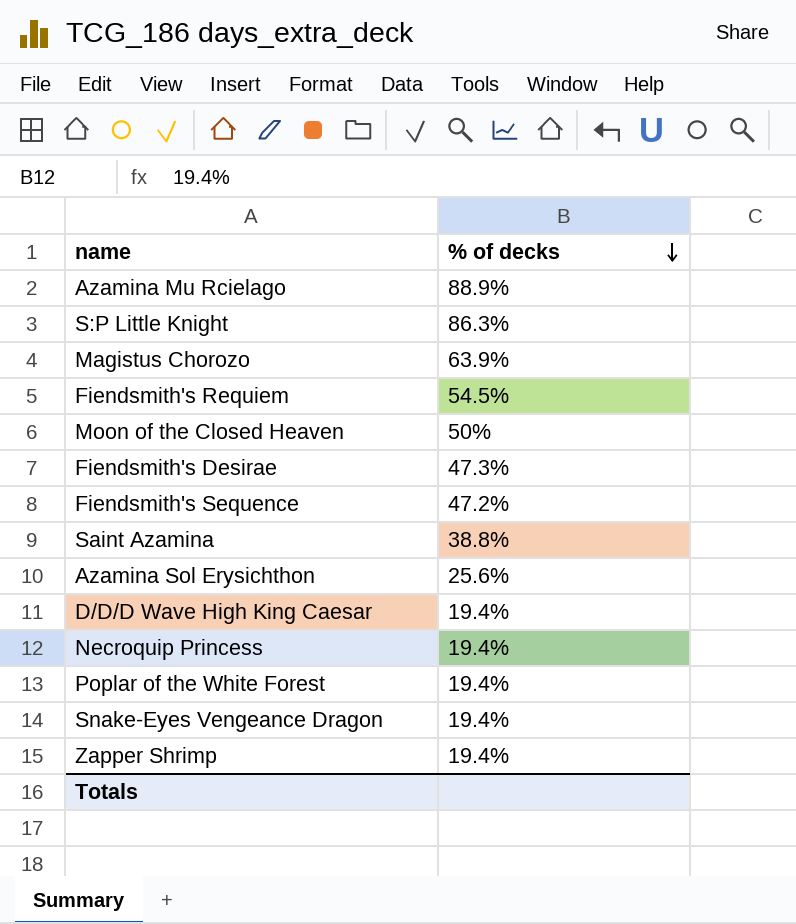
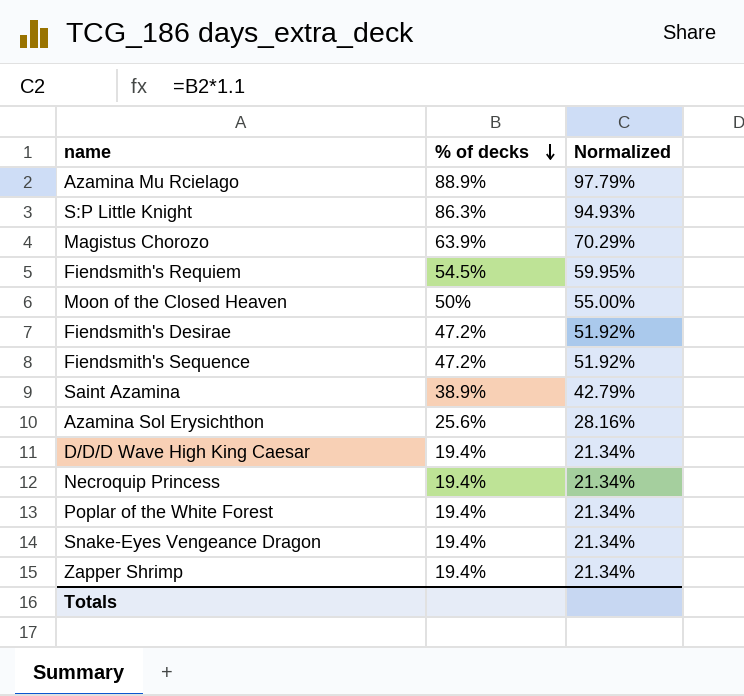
column Normalized | formula: none -> [% of decks] * 1.1
Fiendsmith's Desirae | % of decks: 47.3% -> 47.2%
Saint Azamina | % of decks: 38.8% -> 38.9%

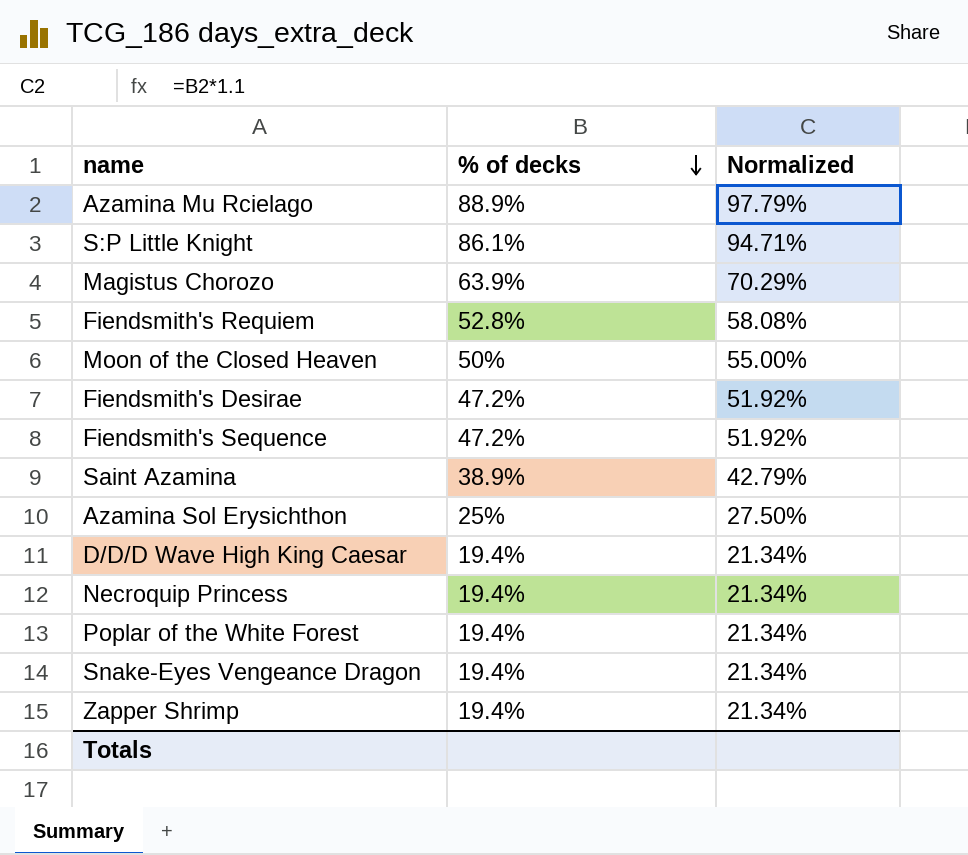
S:P Little Knight | % of decks: 86.3% -> 86.1%
S:P Little Knight | Normalized: 94.93% -> 94.71%
Fiendsmith's Requiem | % of decks: 54.5% -> 52.8%
Fiendsmith's Requiem | Normalized: 59.95% -> 58.08%
Azamina Sol Erysichthon | % of decks: 25.6% -> 25%
Azamina Sol Erysichthon | Normalized: 28.16% -> 27.50%

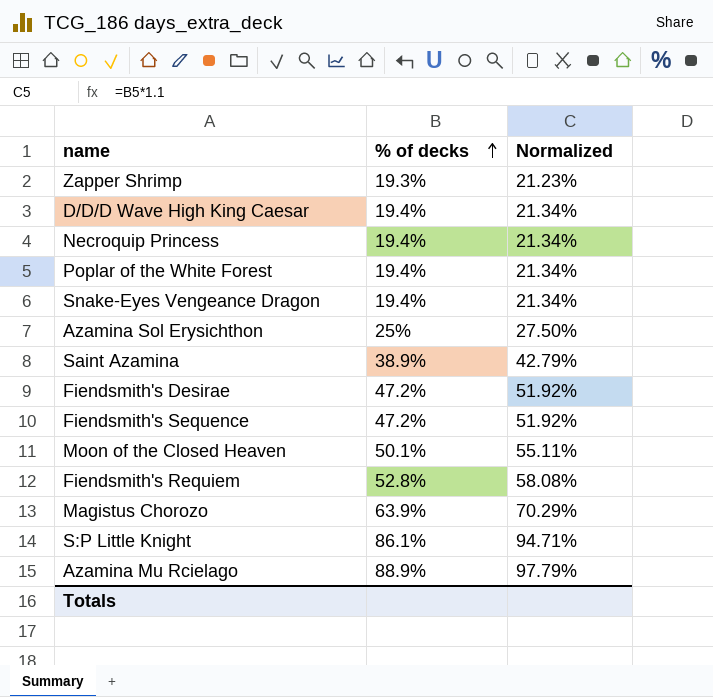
row order: % of decks descending -> % of decks ascending
Zapper Shrimp | % of decks: 19.4% -> 19.3%
Zapper Shrimp | Normalized: 21.34% -> 21.23%
Moon of the Closed Heaven | % of decks: 50% -> 50.1%
Moon of the Closed Heaven | Normalized: 55.00% -> 55.11%

